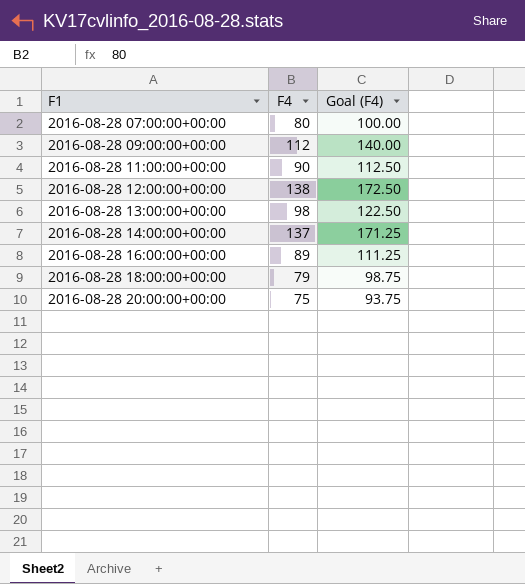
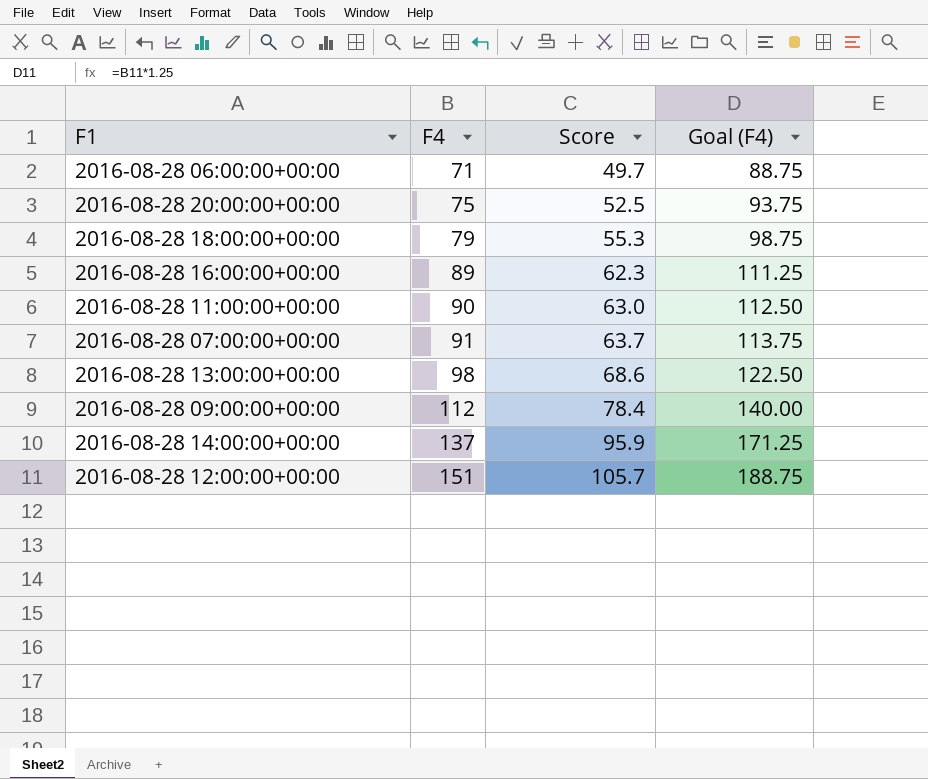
row order: F1 ascending -> F4 ascending
column Score | formula: none -> [F4] * 0.7
row 2016-08-28 06:00:00+00:00: none -> 71 | 49.7 | 88.75
2016-08-28 07:00:00+00:00 | F4: 80 -> 91
2016-08-28 07:00:00+00:00 | Goal (F4): 100.00 -> 113.75
2016-08-28 12:00:00+00:00 | F4: 138 -> 151
2016-08-28 12:00:00+00:00 | Goal (F4): 172.50 -> 188.75

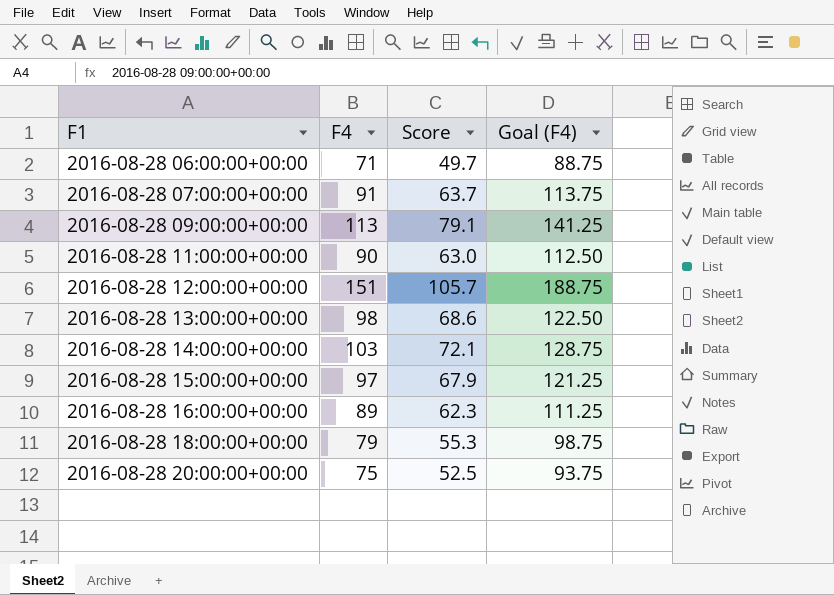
row order: F4 ascending -> F1 ascending
2016-08-28 09:00:00+00:00 | F4: 112 -> 113
2016-08-28 09:00:00+00:00 | Score: 78.4 -> 79.1
2016-08-28 09:00:00+00:00 | Goal (F4): 140.00 -> 141.25
2016-08-28 14:00:00+00:00 | F4: 137 -> 103
2016-08-28 14:00:00+00:00 | Score: 95.9 -> 72.1
2016-08-28 14:00:00+00:00 | Goal (F4): 171.25 -> 128.75
row 2016-08-28 15:00:00+00:00: none -> 97 | 67.9 | 121.25

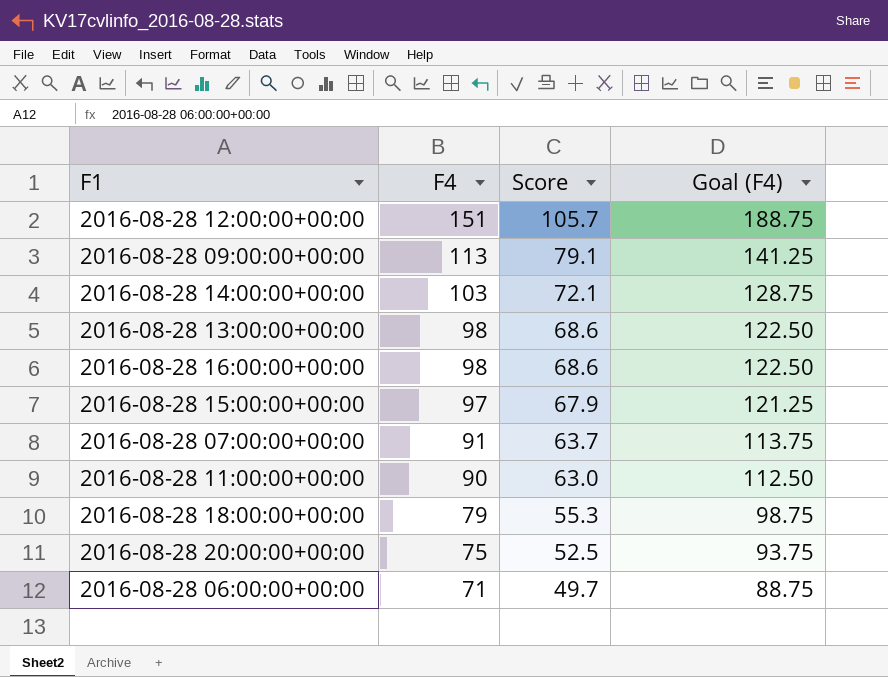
row order: F1 ascending -> F4 descending
2016-08-28 16:00:00+00:00 | F4: 89 -> 98
2016-08-28 16:00:00+00:00 | Score: 62.3 -> 68.6
2016-08-28 16:00:00+00:00 | Goal (F4): 111.25 -> 122.50

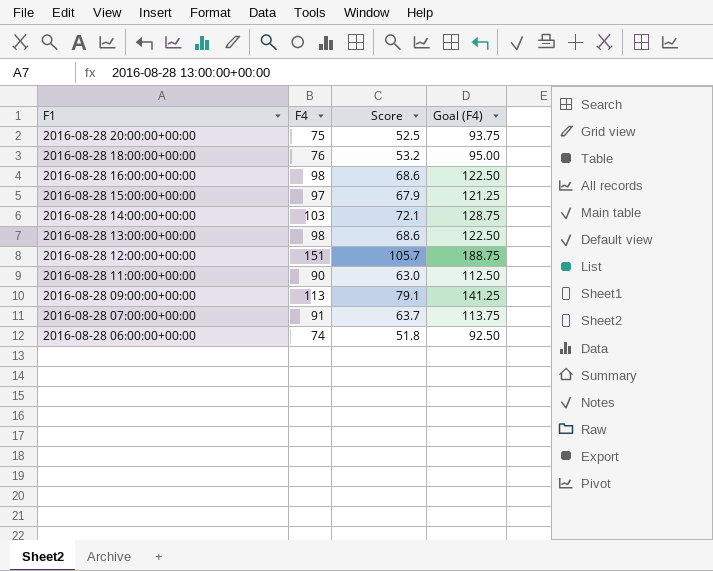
row order: F4 descending -> F1 descending
2016-08-28 18:00:00+00:00 | F4: 79 -> 76
2016-08-28 18:00:00+00:00 | Score: 55.3 -> 53.2
2016-08-28 18:00:00+00:00 | Goal (F4): 98.75 -> 95.00
2016-08-28 06:00:00+00:00 | F4: 71 -> 74
2016-08-28 06:00:00+00:00 | Score: 49.7 -> 51.8
2016-08-28 06:00:00+00:00 | Goal (F4): 88.75 -> 92.50

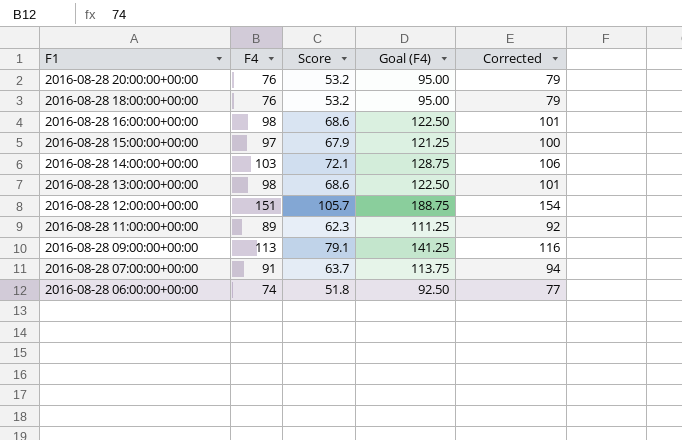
column Corrected | formula: none -> [F4] + 3
2016-08-28 20:00:00+00:00 | F4: 75 -> 76
2016-08-28 20:00:00+00:00 | Score: 52.5 -> 53.2
2016-08-28 20:00:00+00:00 | Goal (F4): 93.75 -> 95.00
2016-08-28 11:00:00+00:00 | F4: 90 -> 89
2016-08-28 11:00:00+00:00 | Score: 63.0 -> 62.3
2016-08-28 11:00:00+00:00 | Goal (F4): 112.50 -> 111.25

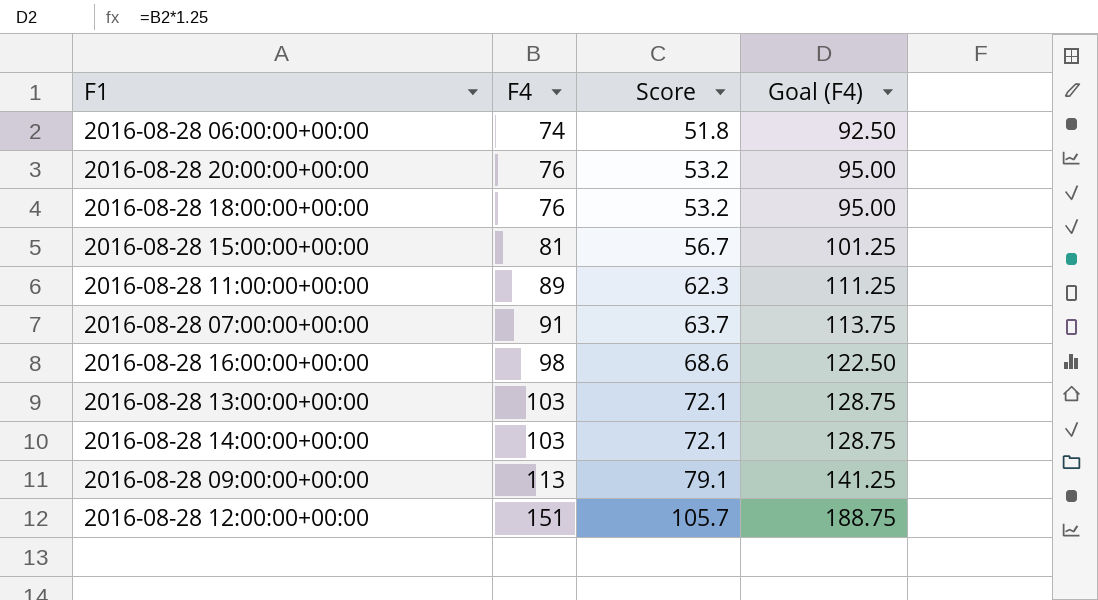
row order: F1 descending -> F4 ascending
column Corrected | formula: [F4] + 3 -> none
2016-08-28 15:00:00+00:00 | F4: 97 -> 81
2016-08-28 15:00:00+00:00 | Score: 67.9 -> 56.7
2016-08-28 15:00:00+00:00 | Goal (F4): 121.25 -> 101.25
2016-08-28 13:00:00+00:00 | F4: 98 -> 103
2016-08-28 13:00:00+00:00 | Score: 68.6 -> 72.1
2016-08-28 13:00:00+00:00 | Goal (F4): 122.50 -> 128.75

